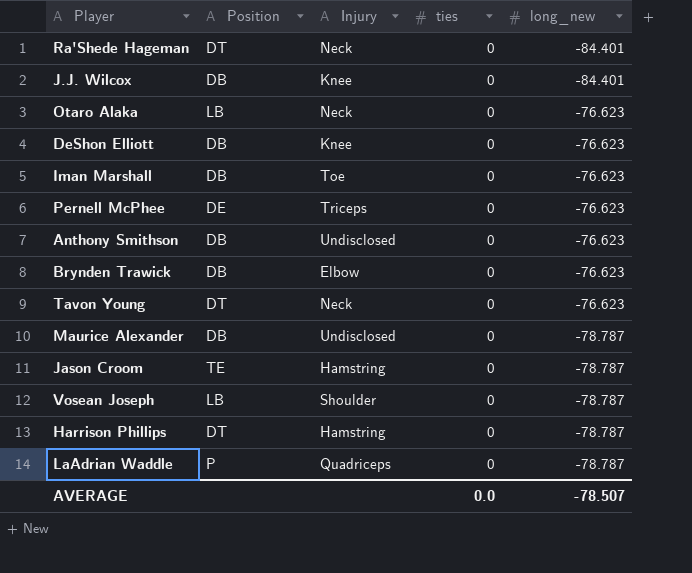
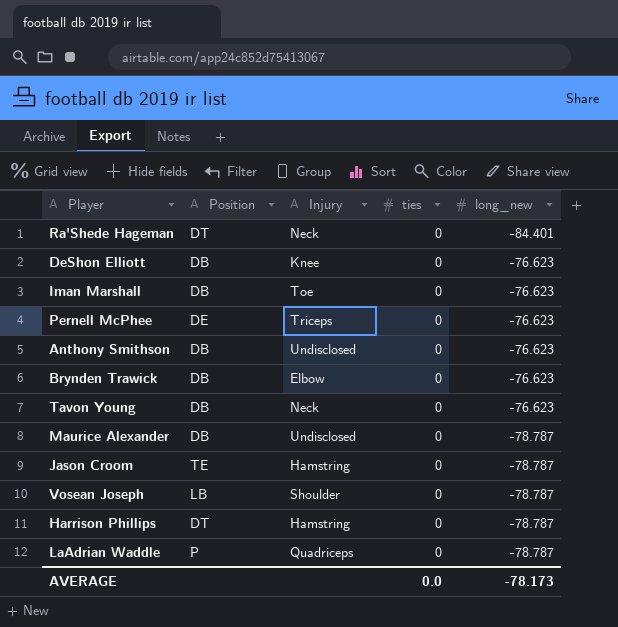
row J.J. Wilcox: DB | Knee | 0 | -84.401 -> none
row Otaro Alaka: LB | Neck | 0 | -76.623 -> none
Tavon Young | Position: DT -> DB
AVERAGE | long_new: -78.507 -> -78.173

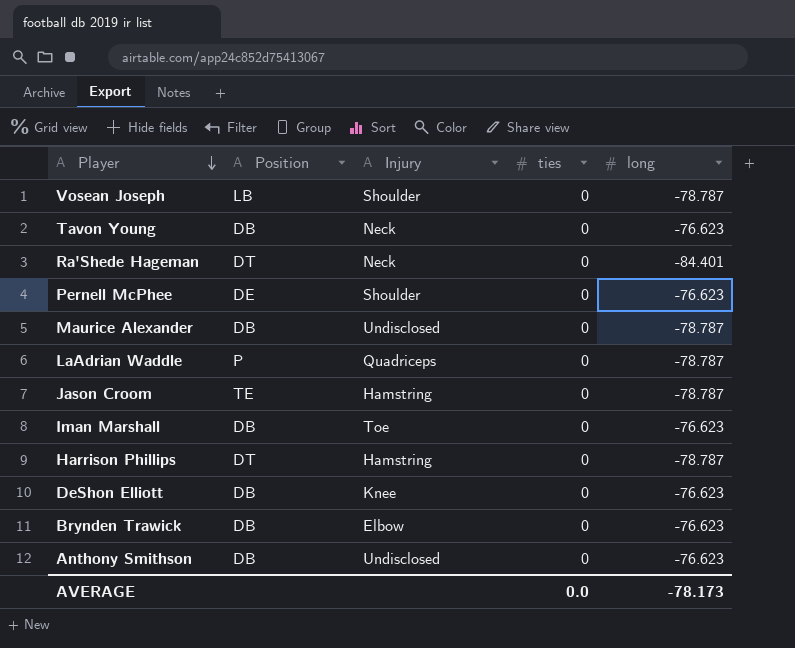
row order: none -> Player descending
column name: long_new -> long
Pernell McPhee | Injury: Triceps -> Shoulder

